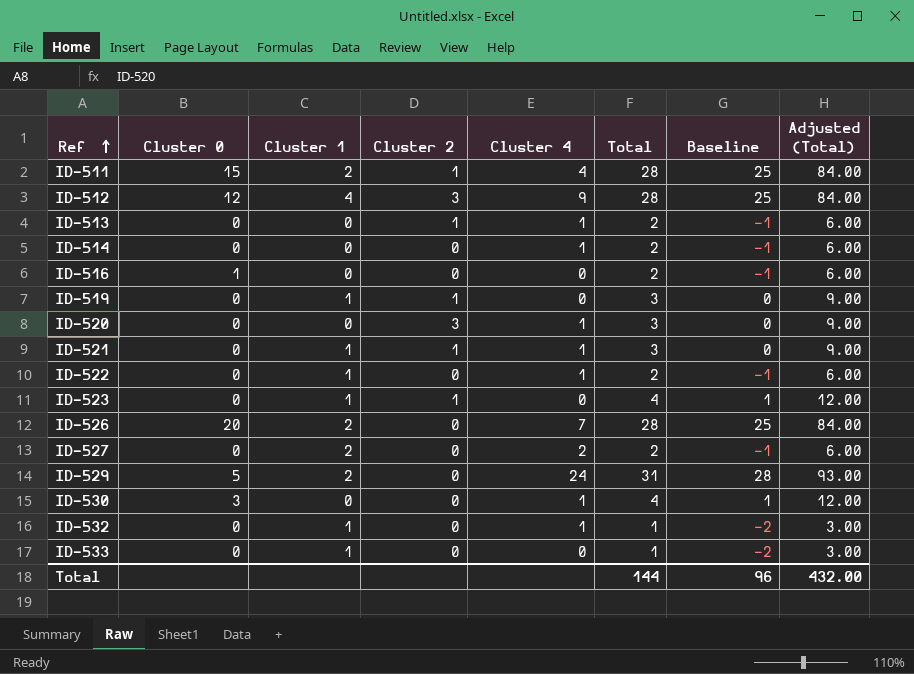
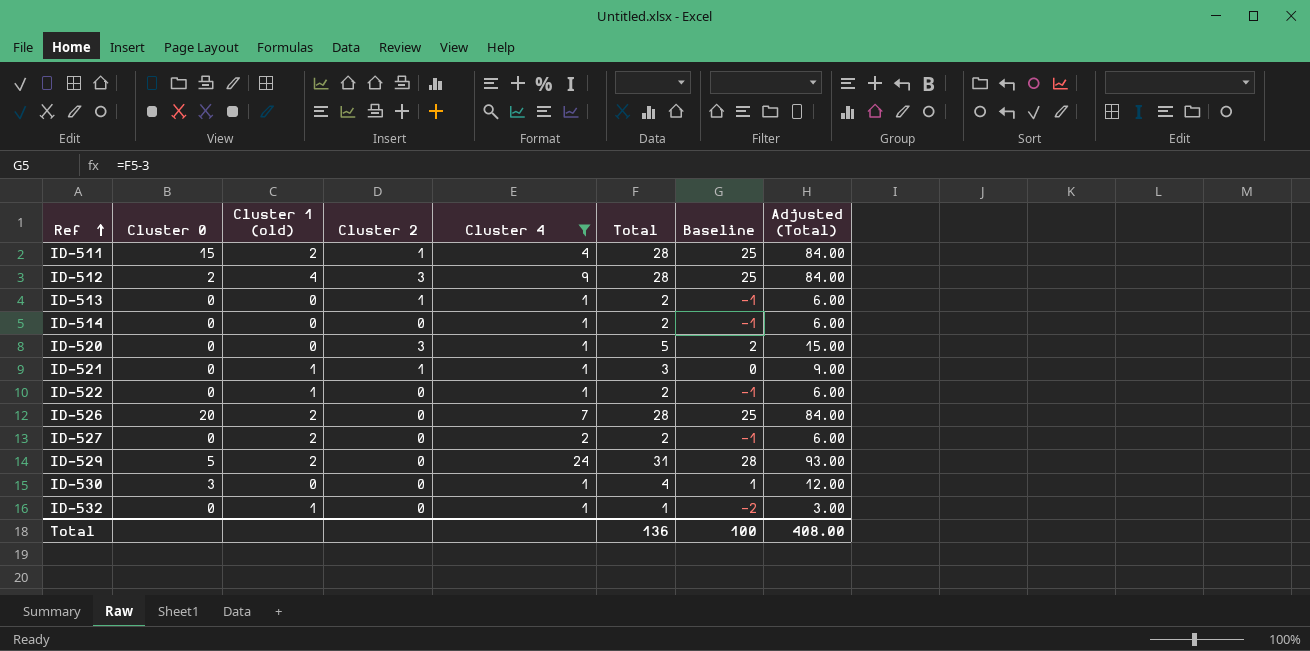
filter: none -> Cluster 4 != 0
column name: Cluster 1 -> Cluster 1 (old)
ID-512 | Cluster 0: 12 -> 2
ID-520 | Total: 3 -> 5
ID-520 | Baseline: 0 -> 2
ID-520 | Adjusted (Total): 9.00 -> 15.00
Total | Total: 144 -> 136
Total | Baseline: 96 -> 100
Total | Adjusted (Total): 432.00 -> 408.00

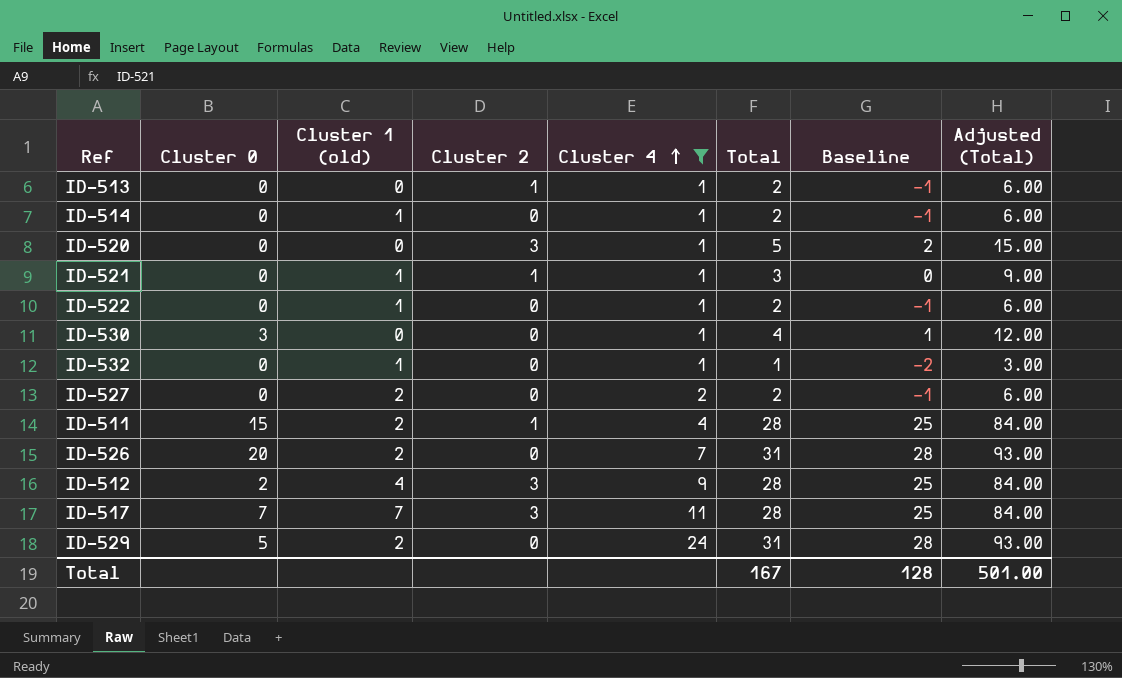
row order: Ref ascending -> Cluster 4 ascending
ID-514 | Cluster 1 (old): 0 -> 1
ID-526 | Total: 28 -> 31
ID-526 | Baseline: 25 -> 28
ID-526 | Adjusted (Total): 84.00 -> 93.00
row ID-517: none -> 7 | 7 | 3 | 11 | 28 | 25 | 84.00
Total | Total: 136 -> 167
Total | Baseline: 100 -> 128
Total | Adjusted (Total): 408.00 -> 501.00

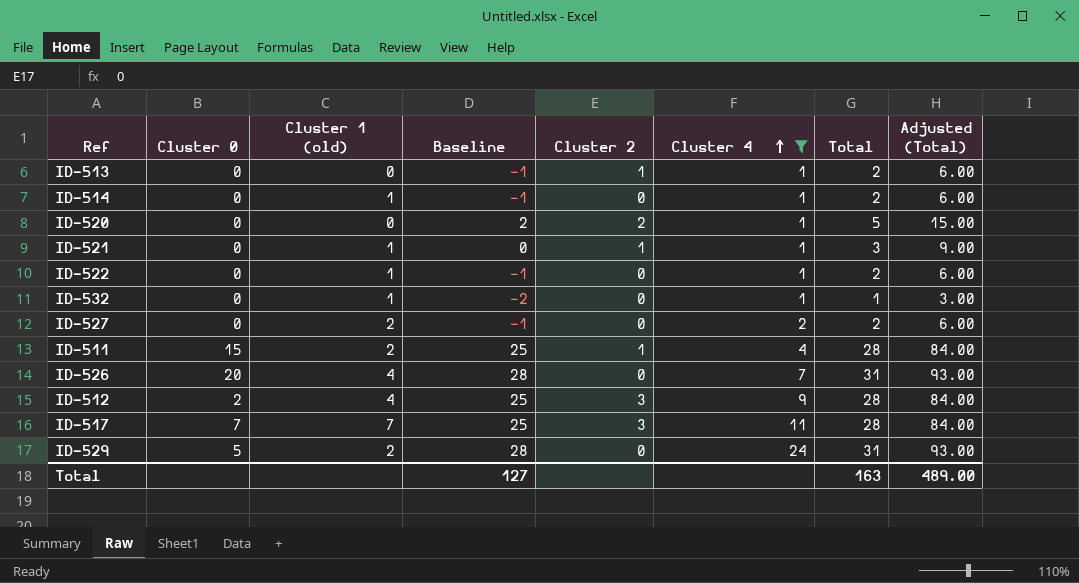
column Baseline | position: 7 -> 4
row ID-530: 3 | 0 | 0 | 1 | 4 | 1 | 12.00 -> none
ID-520 | Cluster 2: 3 -> 2
ID-526 | Cluster 1 (old): 2 -> 4
Total | Baseline: 128 -> 127
Total | Total: 167 -> 163
Total | Adjusted (Total): 501.00 -> 489.00

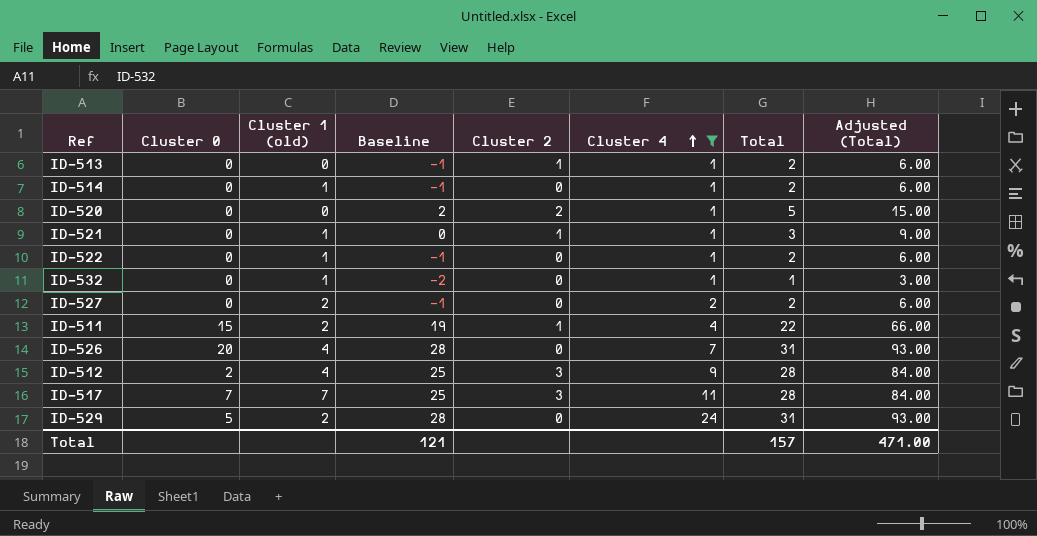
ID-511 | Baseline: 25 -> 19
ID-511 | Total: 28 -> 22
ID-511 | Adjusted (Total): 84.00 -> 66.00
Total | Baseline: 127 -> 121
Total | Total: 163 -> 157
Total | Adjusted (Total): 489.00 -> 471.00

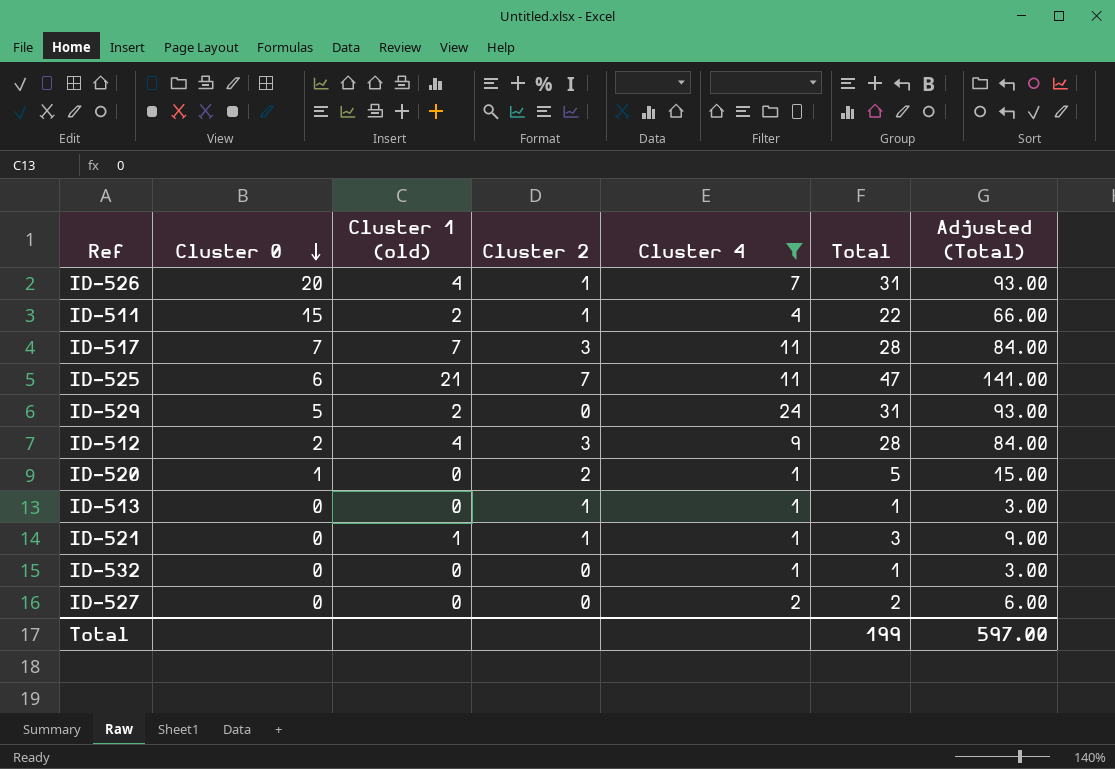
row order: Cluster 4 ascending -> Cluster 0 descending
column Baseline | formula: [Total] - 3 -> none
row ID-514: 0 | 1 | -1 | 0 | 1 | 2 | 6.00 -> none
row ID-522: 0 | 1 | -1 | 0 | 1 | 2 | 6.00 -> none
ID-526 | Cluster 2: 0 -> 1
row ID-525: none -> 6 | 21 | 7 | 11 | 47 | 141.00
ID-520 | Cluster 0: 0 -> 1
ID-513 | Total: 2 -> 1
ID-513 | Adjusted (Total): 6.00 -> 3.00
ID-532 | Cluster 1 (old): 1 -> 0
ID-527 | Cluster 1 (old): 2 -> 0
Total | Total: 157 -> 199
Total | Adjusted (Total): 471.00 -> 597.00

